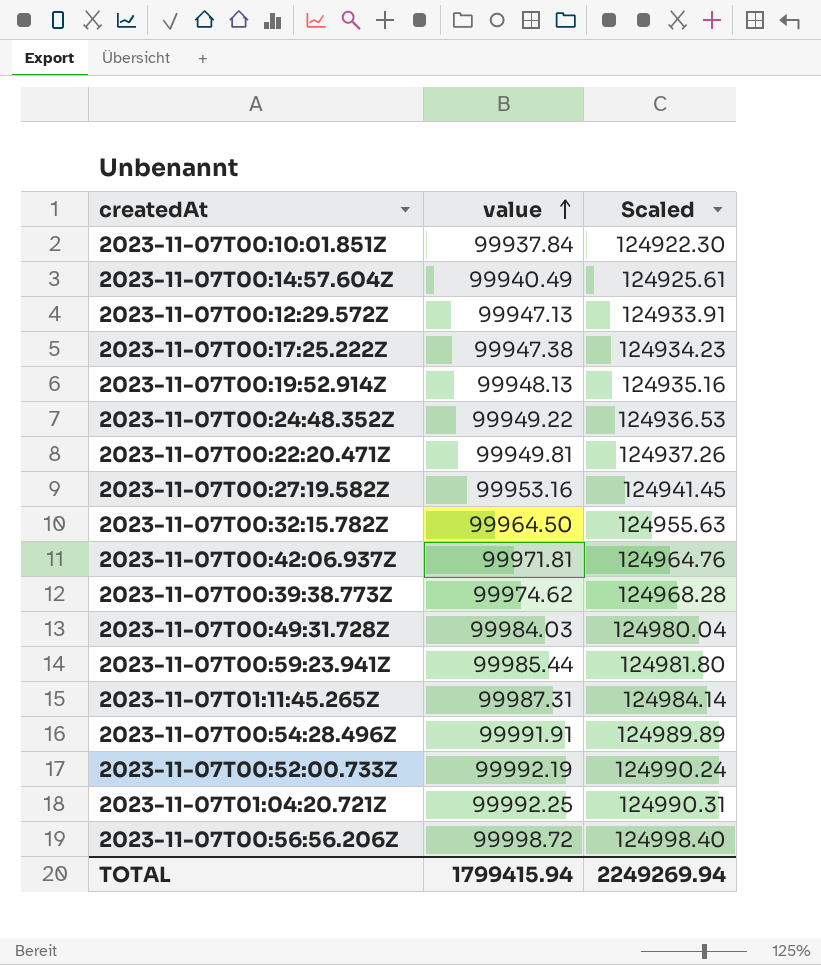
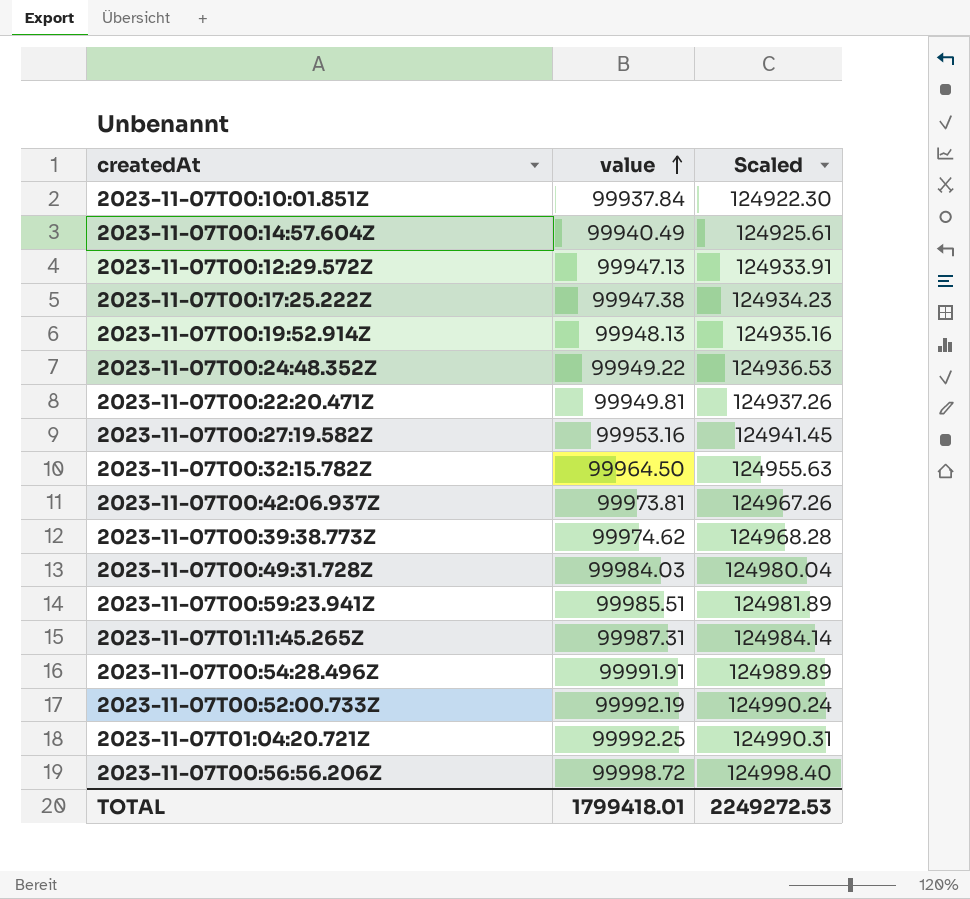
2023-11-07T00:42:06.937Z | value: 99971.81 -> 99973.81
2023-11-07T00:42:06.937Z | Scaled: 124964.76 -> 124967.26
2023-11-07T00:59:23.941Z | value: 99985.44 -> 99985.51
2023-11-07T00:59:23.941Z | Scaled: 124981.80 -> 124981.89
TOTAL | value: 1799415.94 -> 1799418.01
TOTAL | Scaled: 2249269.94 -> 2249272.53

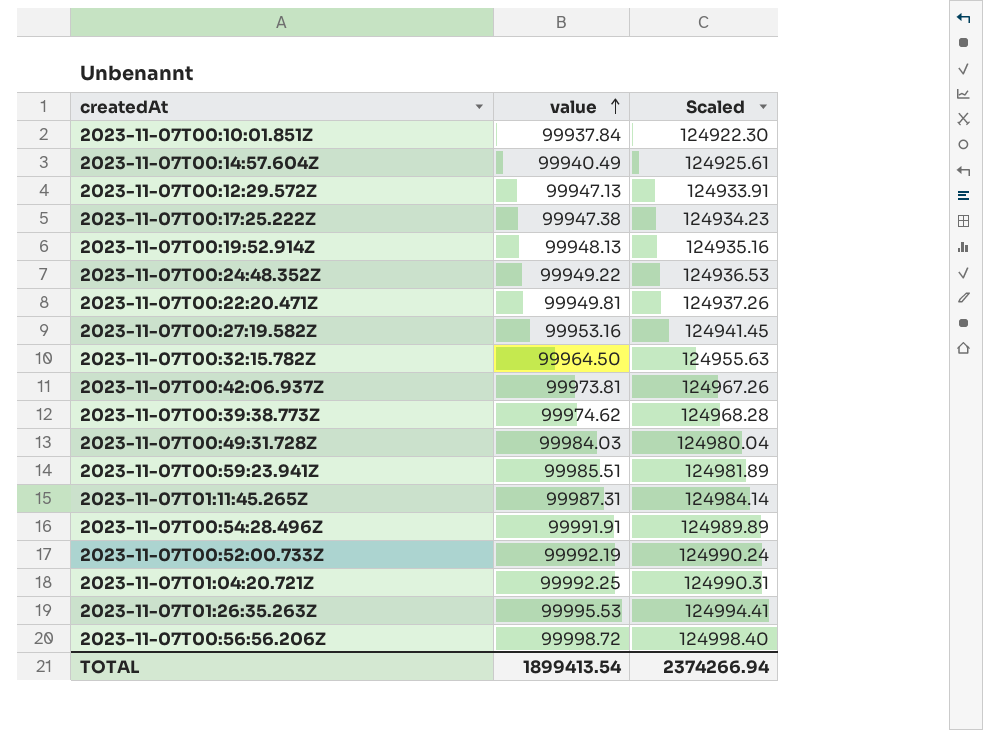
row 2023-11-07T01:26:35.263Z: none -> 99995.53 | 124994.41
TOTAL | value: 1799418.01 -> 1899413.54
TOTAL | Scaled: 2249272.53 -> 2374266.94

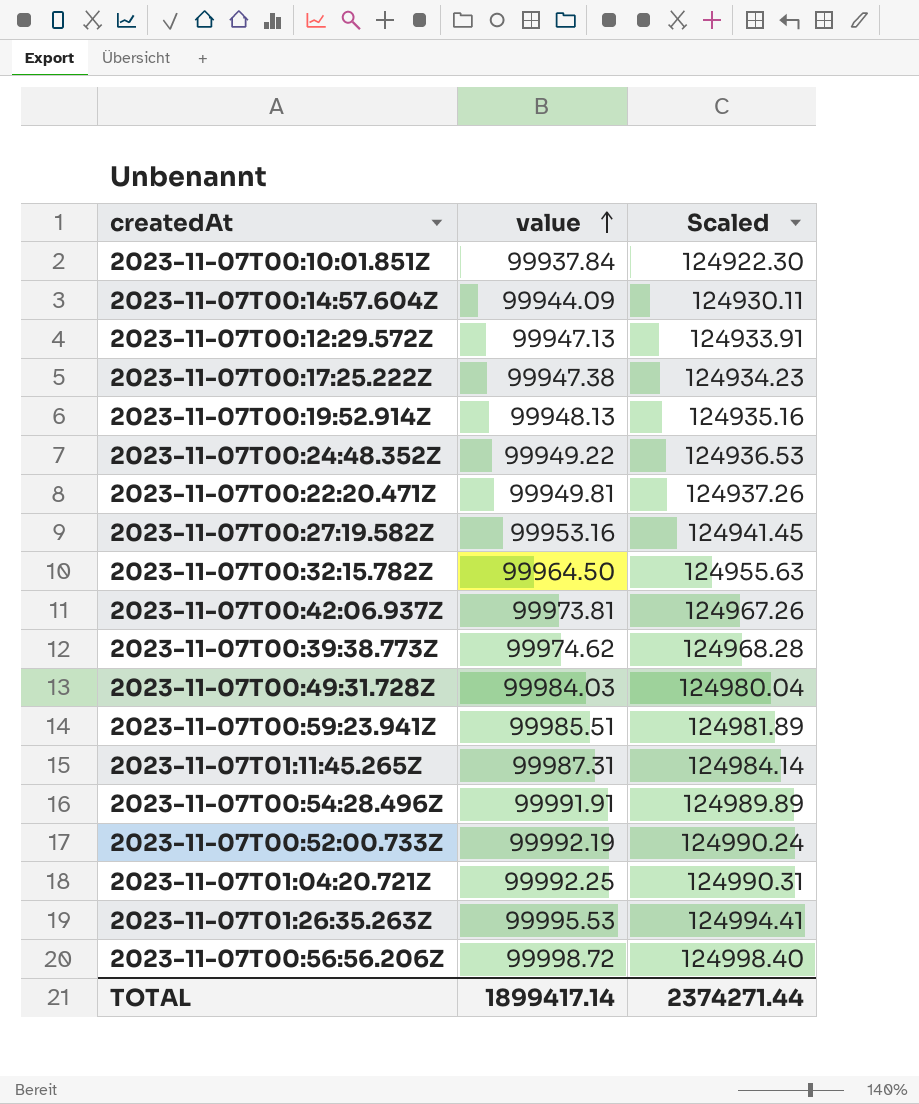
2023-11-07T00:14:57.604Z | value: 99940.49 -> 99944.09
2023-11-07T00:14:57.604Z | Scaled: 124925.61 -> 124930.11
TOTAL | value: 1899413.54 -> 1899417.14
TOTAL | Scaled: 2374266.94 -> 2374271.44

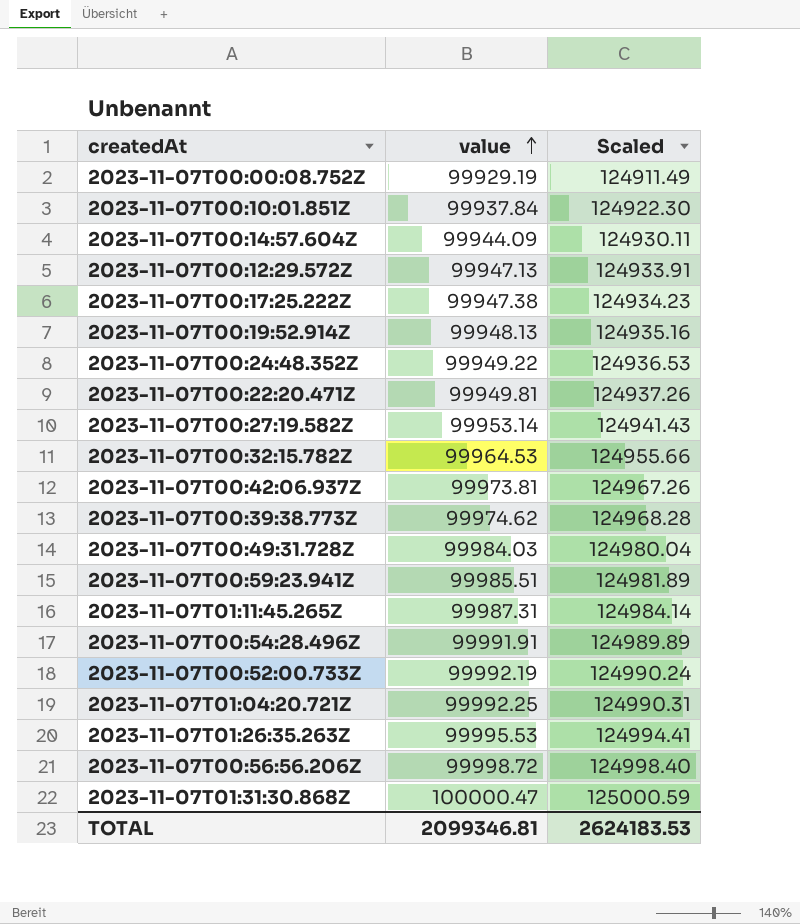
row 2023-11-07T00:00:08.752Z: none -> 99929.19 | 124911.49
2023-11-07T00:27:19.582Z | value: 99953.16 -> 99953.14
2023-11-07T00:27:19.582Z | Scaled: 124941.45 -> 124941.43
2023-11-07T00:32:15.782Z | value: 99964.50 -> 99964.53
2023-11-07T00:32:15.782Z | Scaled: 124955.63 -> 124955.66
row 2023-11-07T01:31:30.868Z: none -> 100000.47 | 125000.59
TOTAL | value: 1899417.14 -> 2099346.81
TOTAL | Scaled: 2374271.44 -> 2624183.53

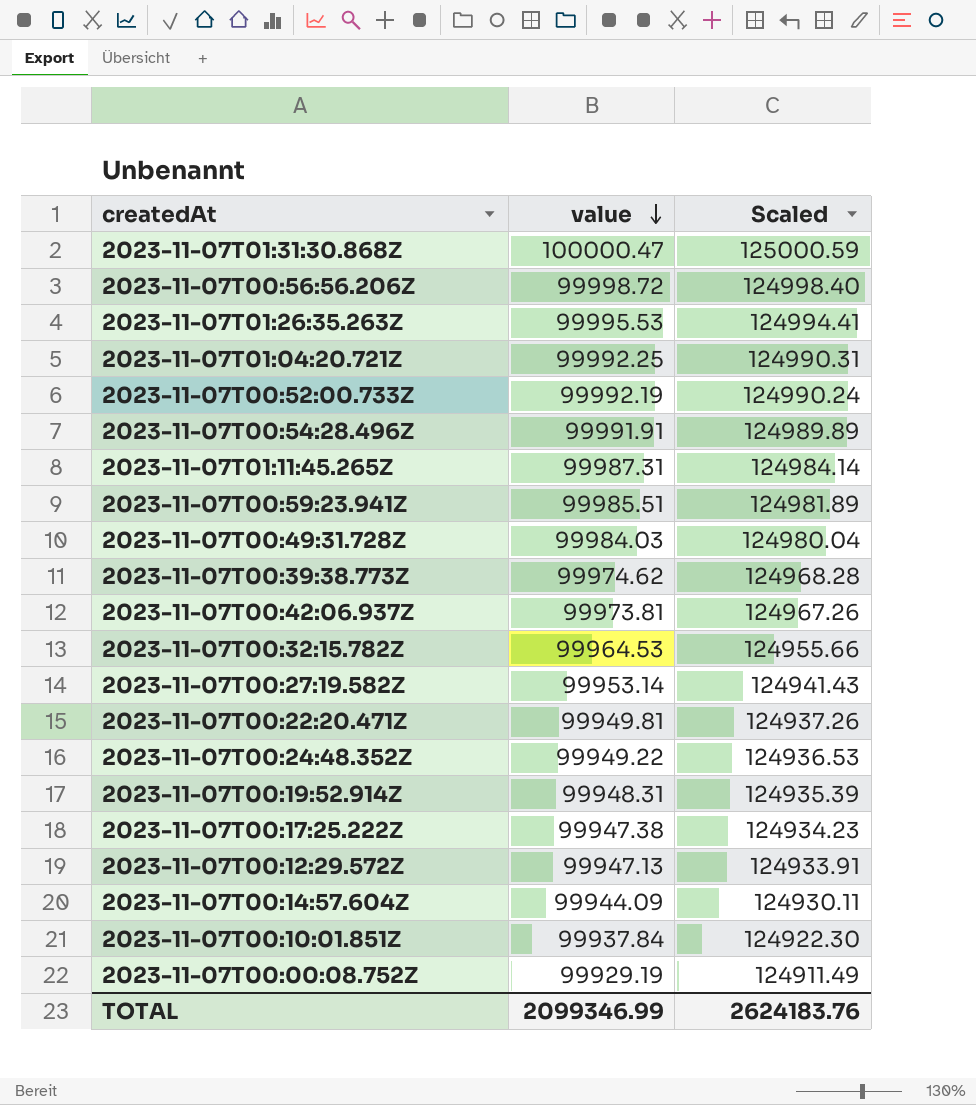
row order: value ascending -> value descending
2023-11-07T00:19:52.914Z | value: 99948.13 -> 99948.31
2023-11-07T00:19:52.914Z | Scaled: 124935.16 -> 124935.39
TOTAL | value: 2099346.81 -> 2099346.99
TOTAL | Scaled: 2624183.53 -> 2624183.76

